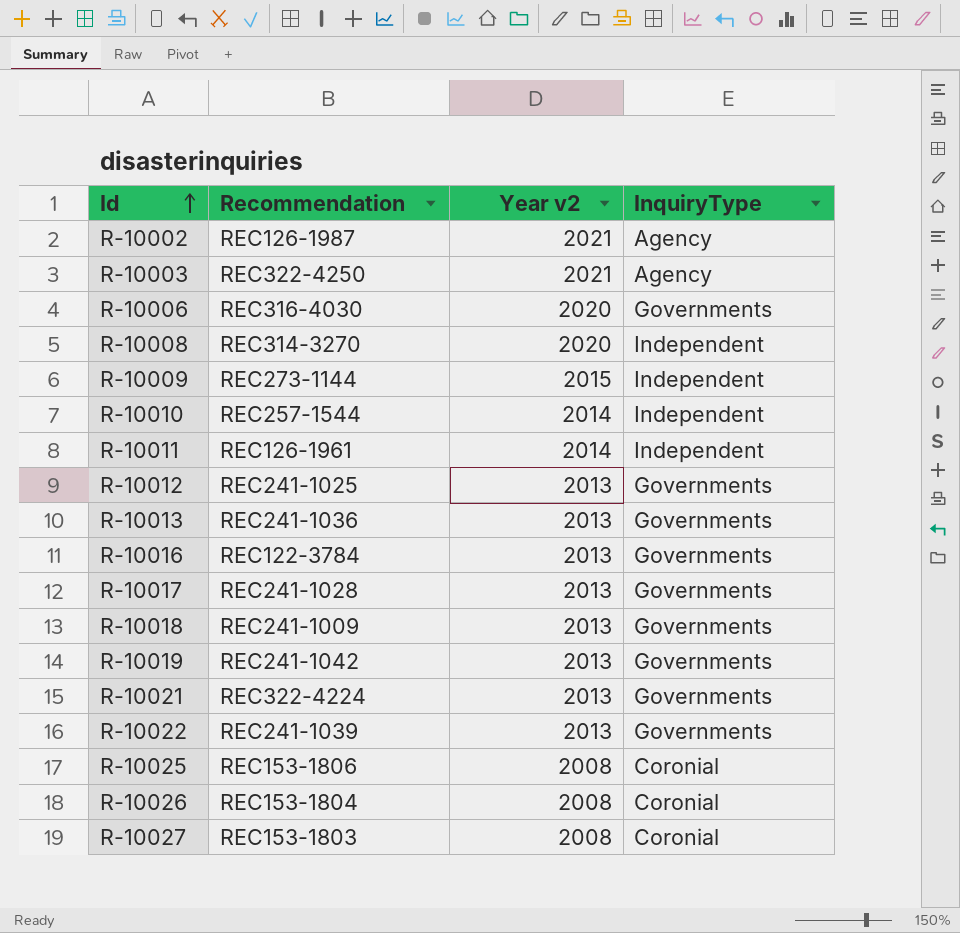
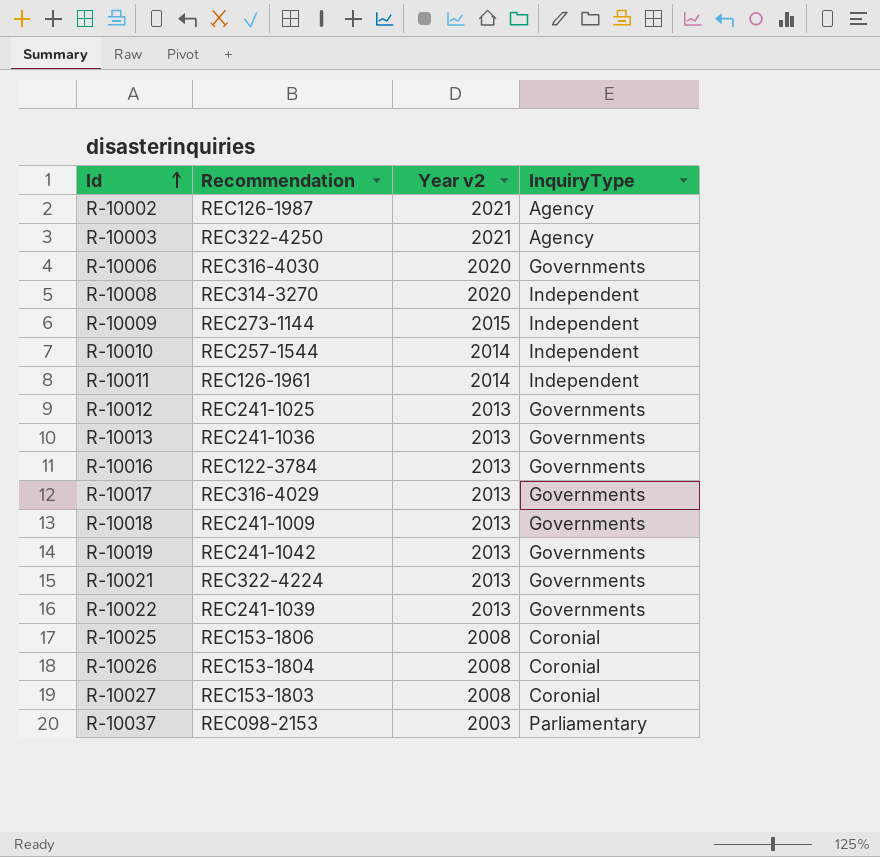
R-10017 | Recommendation: REC241-1028 -> REC316-4029
row R-10037: none -> REC098-2153 | 2003 | Parliamentary

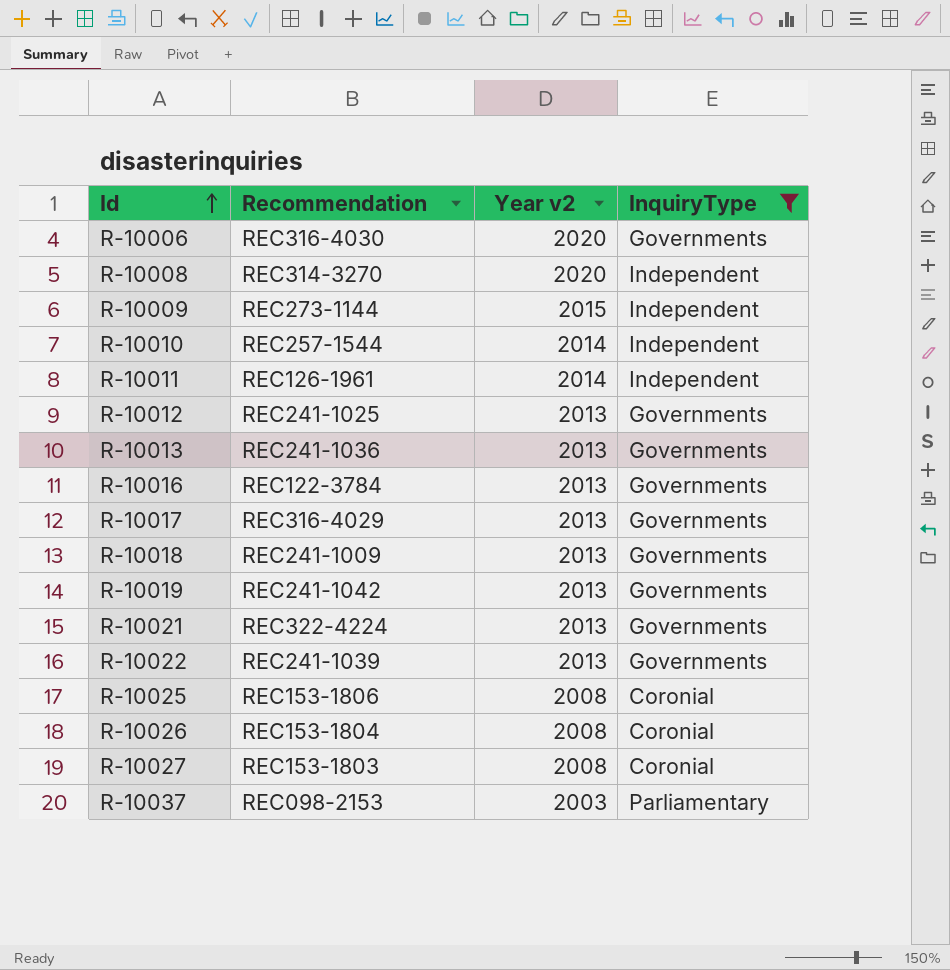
filter: none -> InquiryType != Agency

